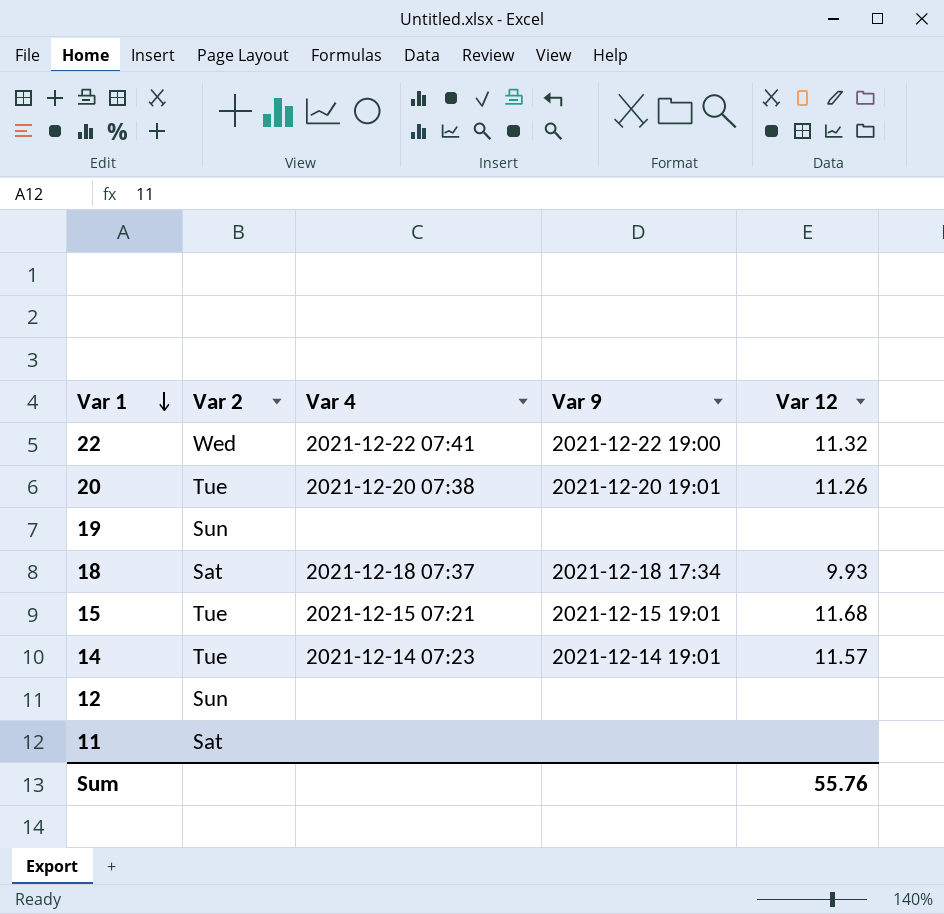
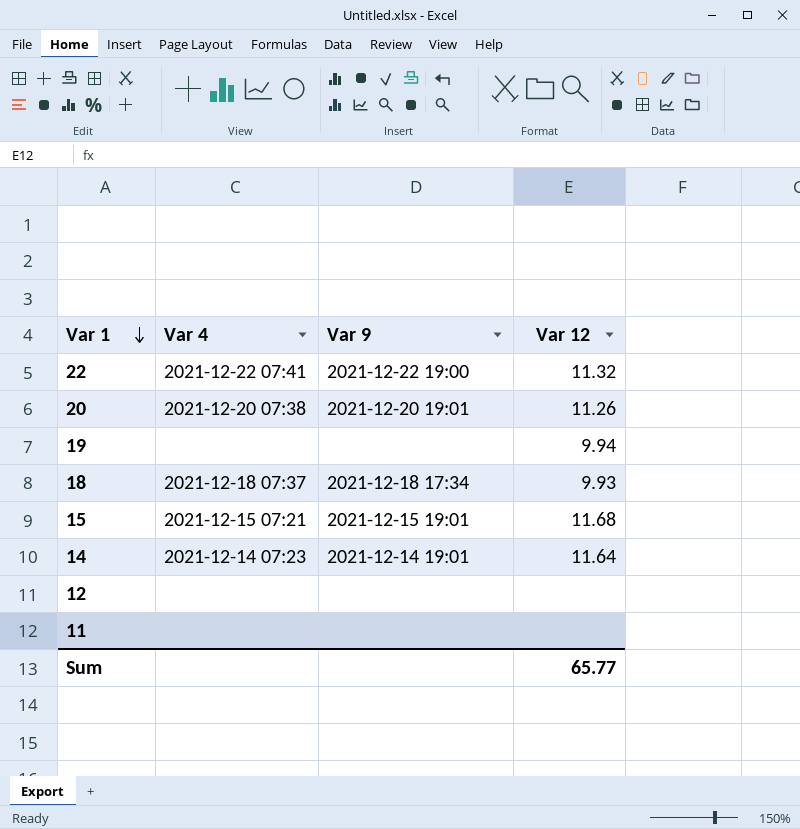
column Var 2 | position: 2 -> none
19 | Var 12: none -> 9.94
14 | Var 12: 11.57 -> 11.64
Sum | Var 12: 55.76 -> 65.77

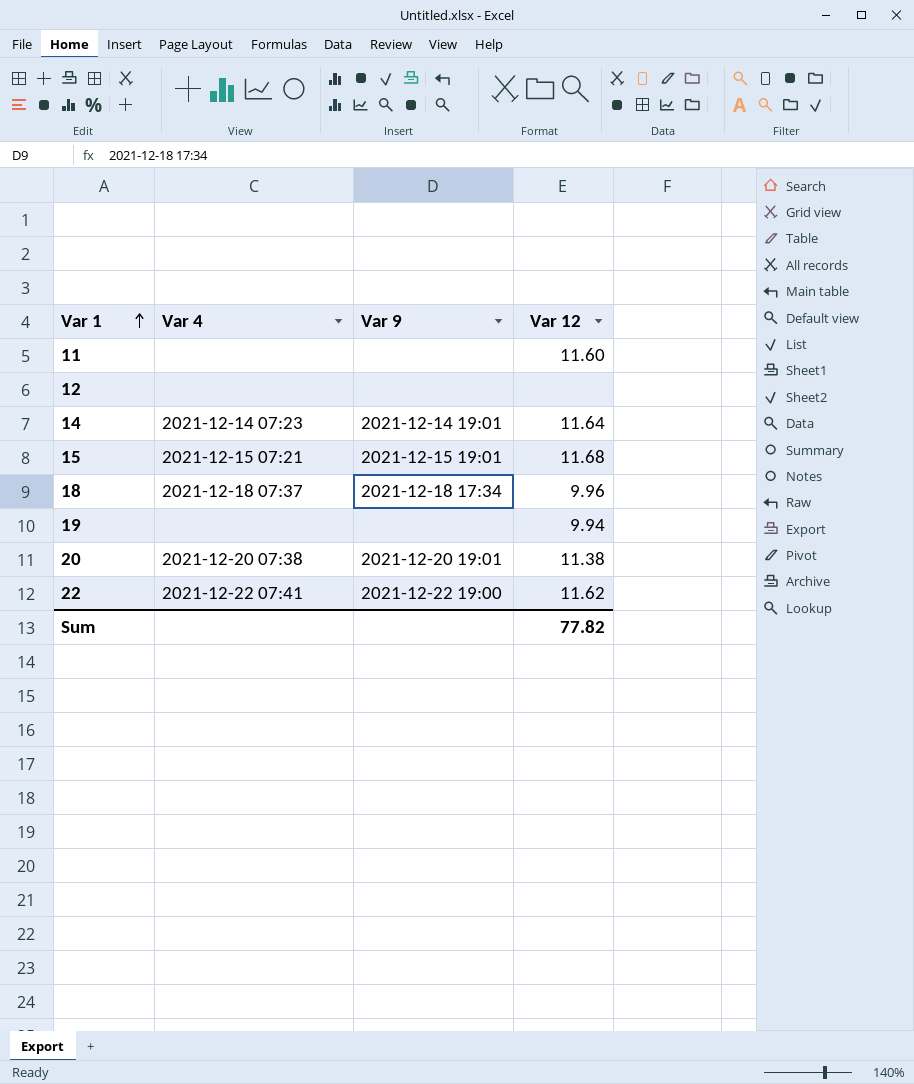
row order: Var 1 descending -> Var 1 ascending
11 | Var 12: none -> 11.60
18 | Var 12: 9.93 -> 9.96
20 | Var 12: 11.26 -> 11.38
22 | Var 12: 11.32 -> 11.62
Sum | Var 12: 65.77 -> 77.82

